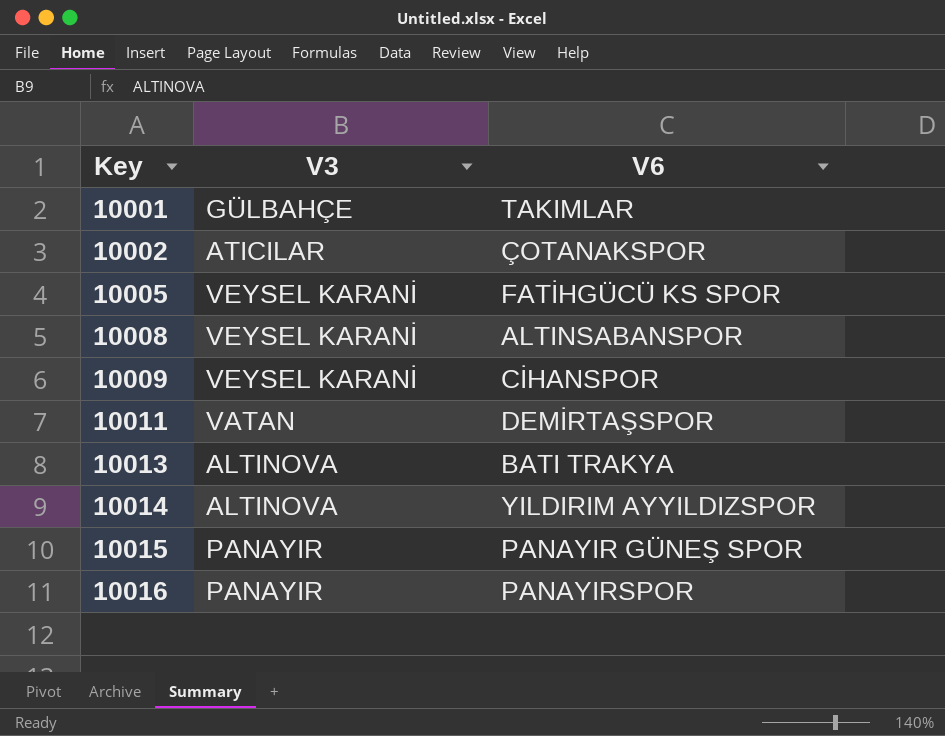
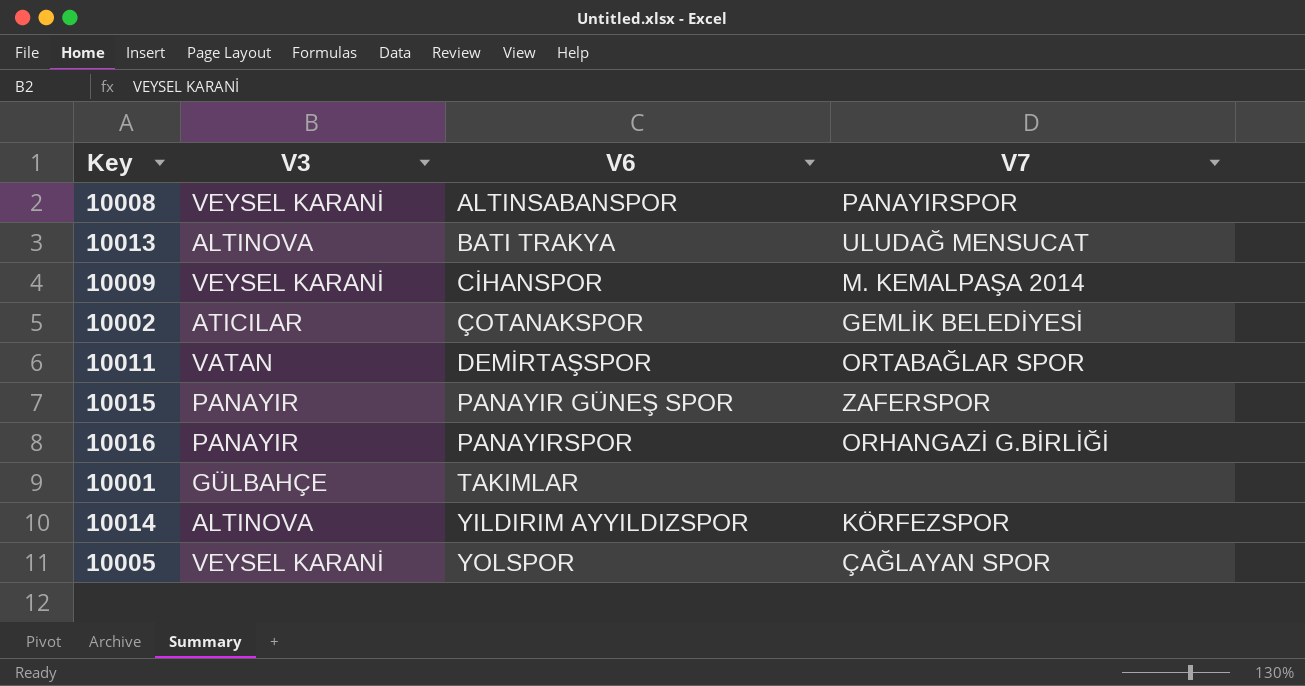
row order: Key ascending -> V6 ascending
column V7 | position: none -> 4
10005 | V6: FATİHGÜCÜ KS SPOR -> YOLSPOR

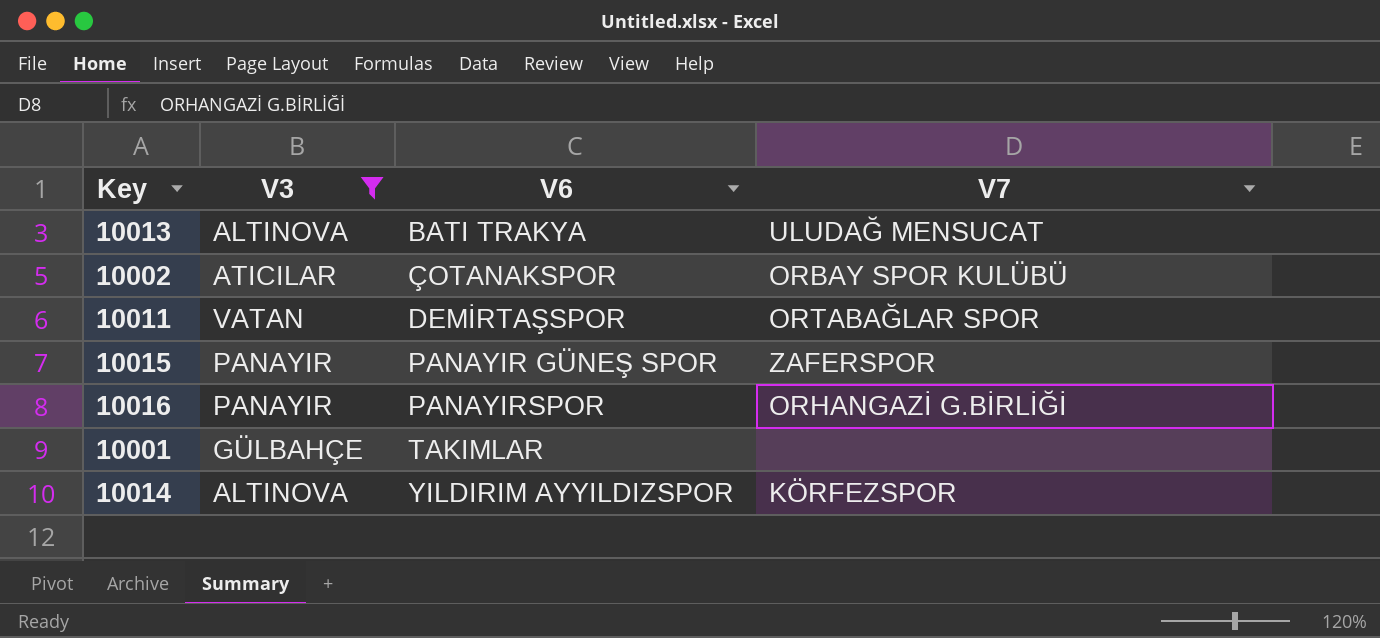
filter: none -> V3 != VEYSEL KARANİ
10002 | V7: GEMLİK BELEDİYESİ -> ORBAY SPOR KULÜBÜ

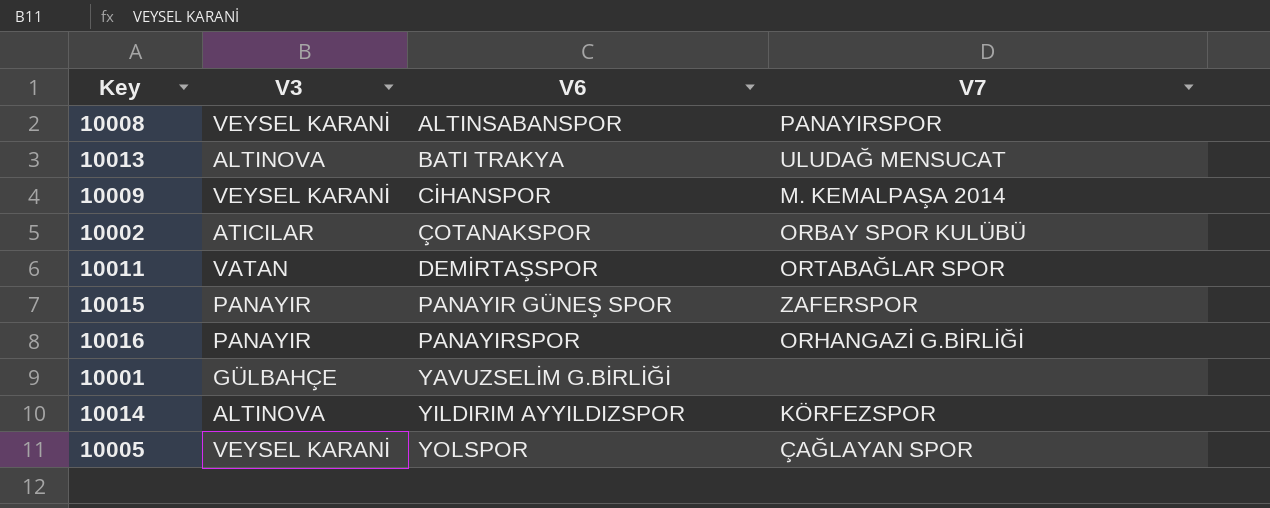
filter: V3 != VEYSEL KARANİ -> none
10001 | V6: TAKIMLAR -> YAVUZSELİM G.BİRLİĞİ

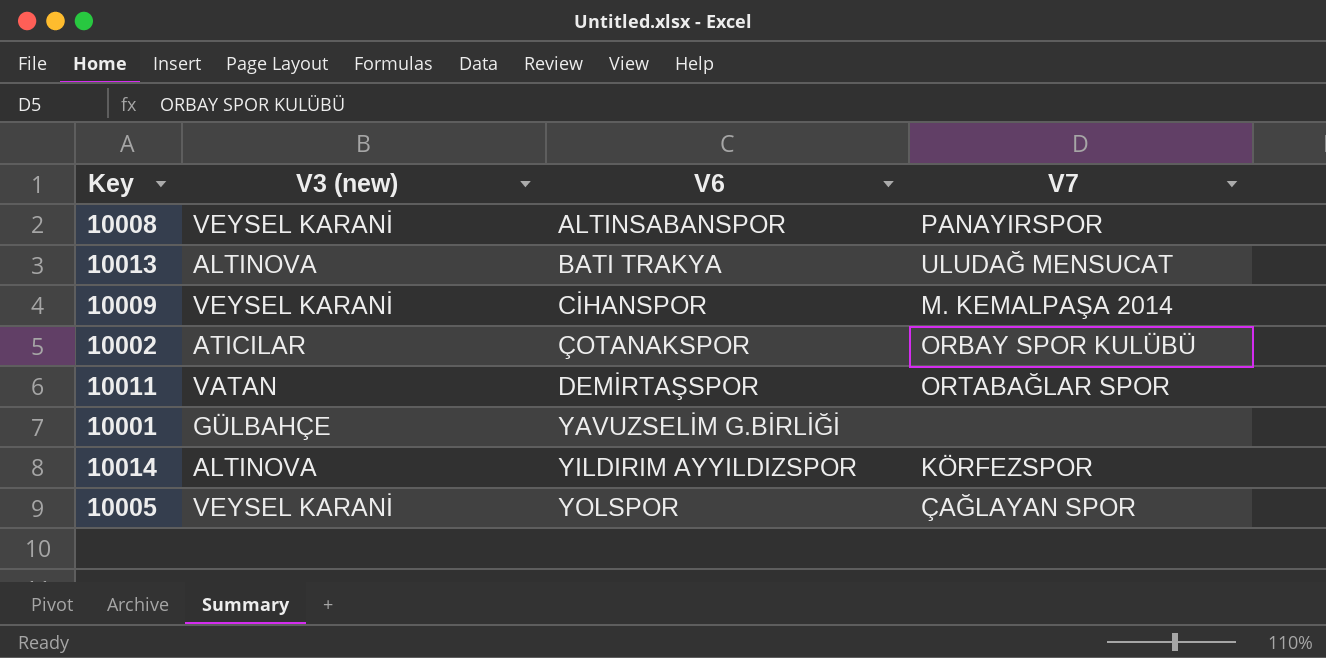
column name: V3 -> V3 (new)
row 10015: PANAYIR | PANAYIR GÜNEŞ SPOR | ZAFERSPOR -> none
row 10016: PANAYIR | PANAYIRSPOR | ORHANGAZİ G.BİRLİĞİ -> none

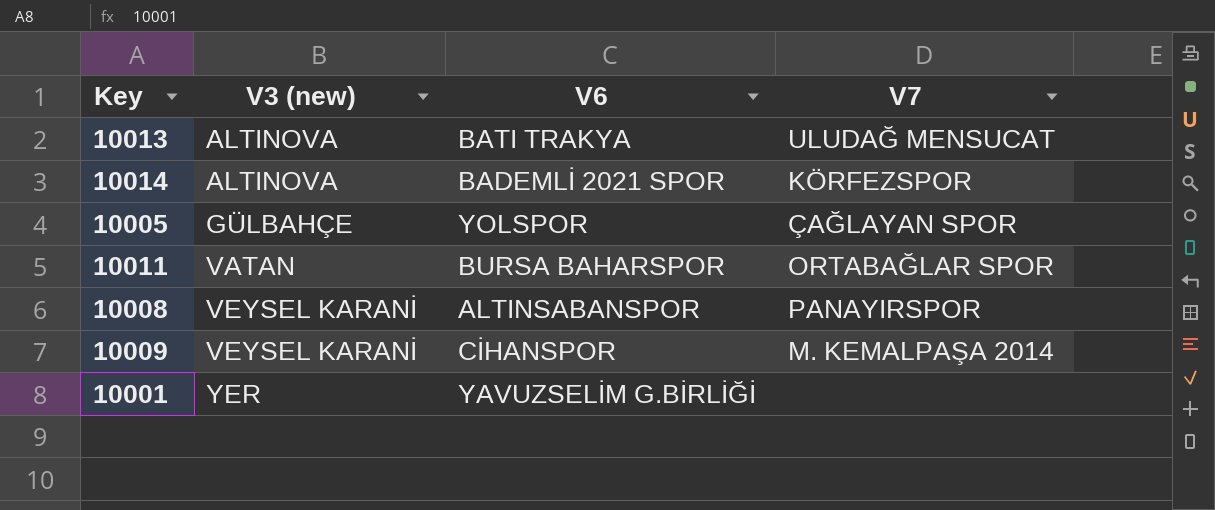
row order: V6 ascending -> V3 (new) ascending
row 10002: ATICILAR | ÇOTANAKSPOR | ORBAY SPOR KULÜBÜ -> none
10014 | V6: YILDIRIM AYYILDIZSPOR -> BADEMLİ 2021 SPOR
10005 | V3 (new): VEYSEL KARANİ -> GÜLBAHÇE
10011 | V6: DEMİRTAŞSPOR -> BURSA BAHARSPOR
10001 | V3 (new): GÜLBAHÇE -> YER

